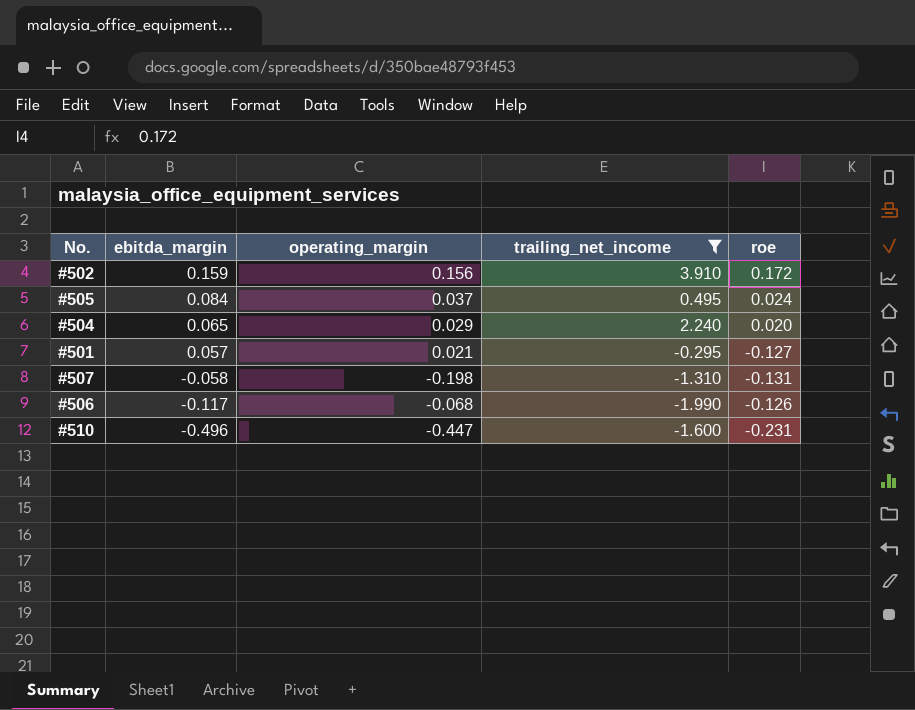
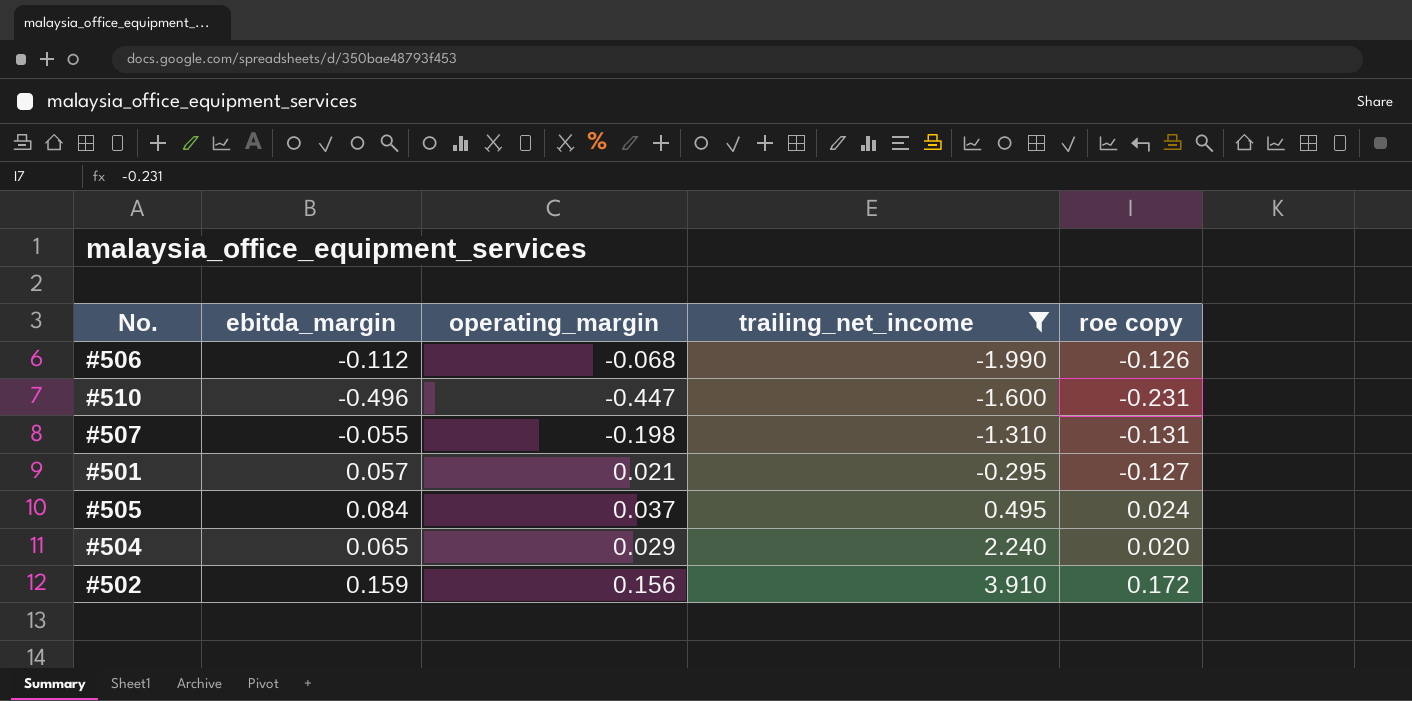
row order: ebitda_margin descending -> trailing_net_income ascending
column name: roe -> roe copy
#506 | ebitda_margin: -0.117 -> -0.112
#507 | ebitda_margin: -0.058 -> -0.055

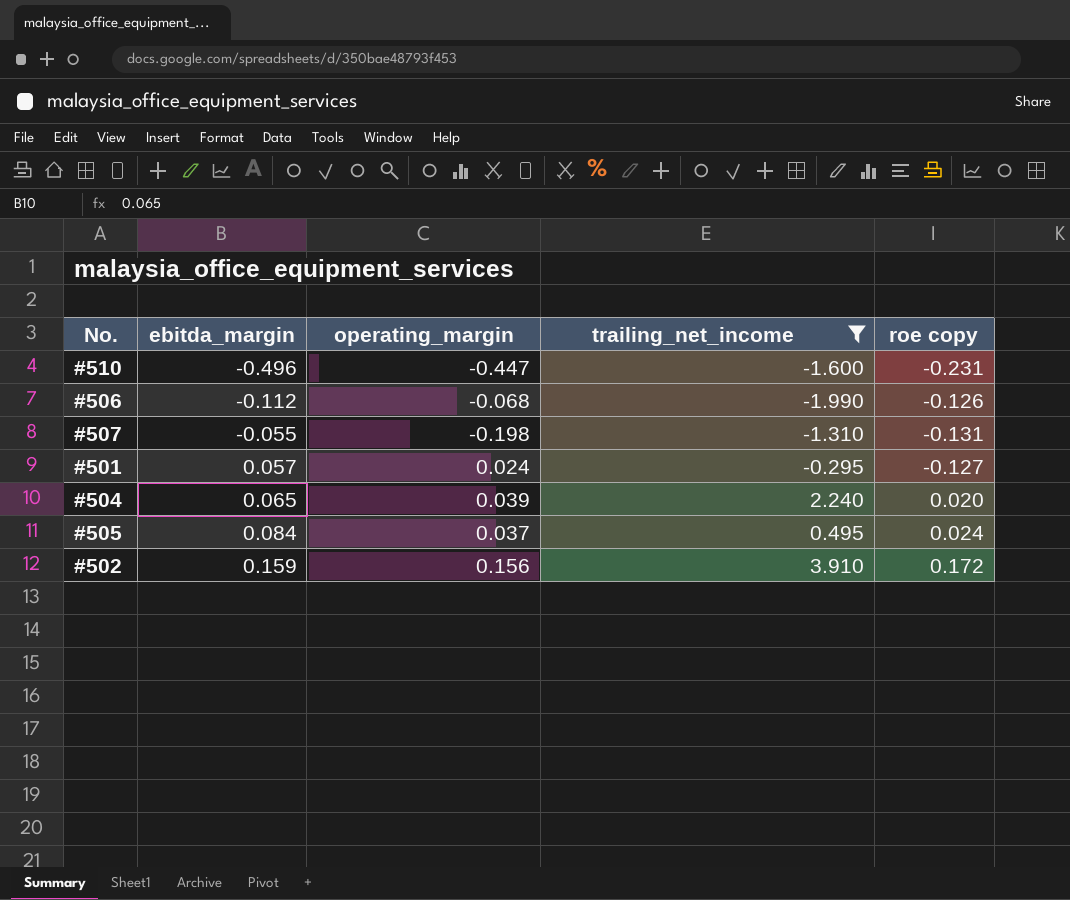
row order: trailing_net_income ascending -> ebitda_margin ascending
#501 | operating_margin: 0.021 -> 0.024
#504 | operating_margin: 0.029 -> 0.039

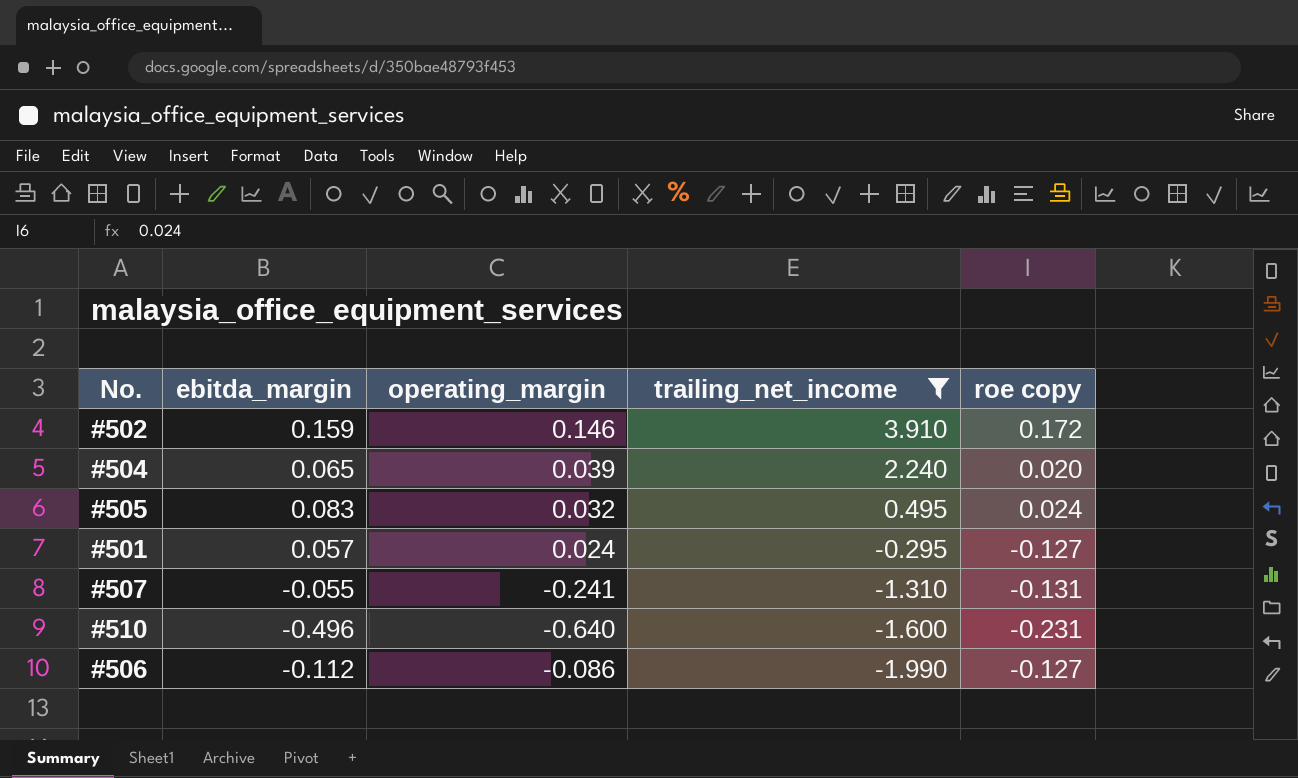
row order: ebitda_margin ascending -> trailing_net_income descending
#502 | operating_margin: 0.156 -> 0.146
#505 | ebitda_margin: 0.084 -> 0.083
#505 | operating_margin: 0.037 -> 0.032
#507 | operating_margin: -0.198 -> -0.241
#510 | operating_margin: -0.447 -> -0.640
#506 | operating_margin: -0.068 -> -0.086
#506 | roe copy: -0.126 -> -0.127

